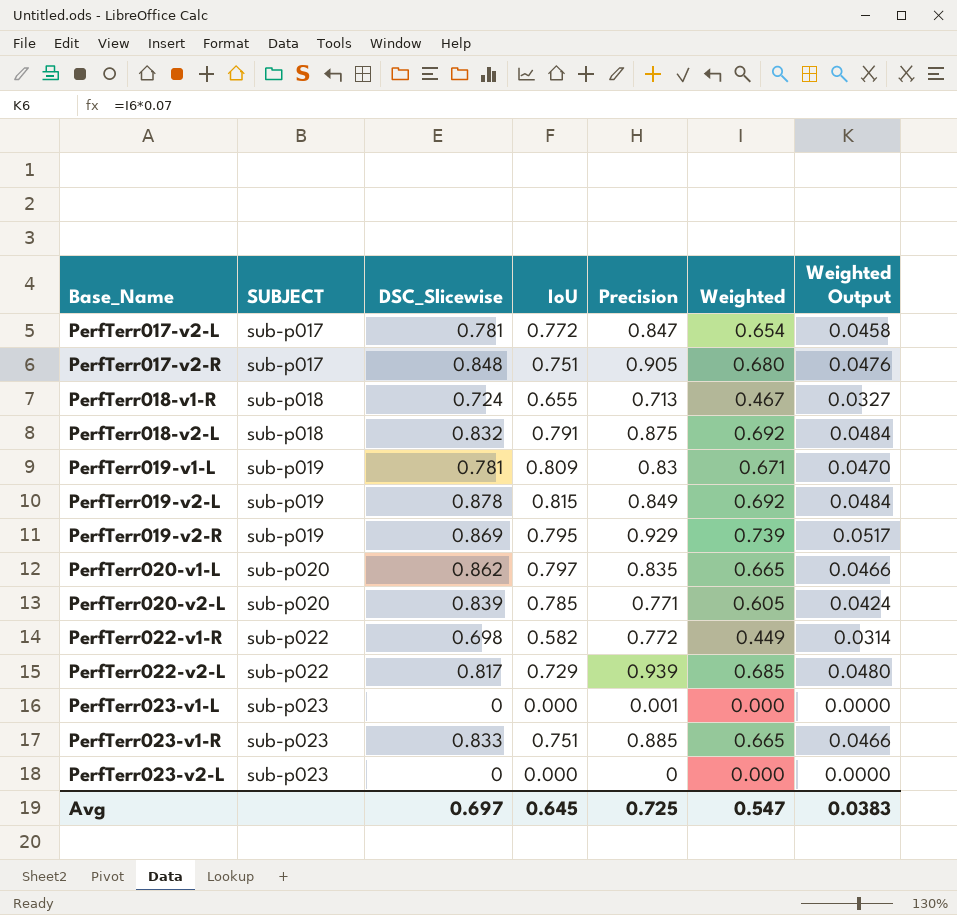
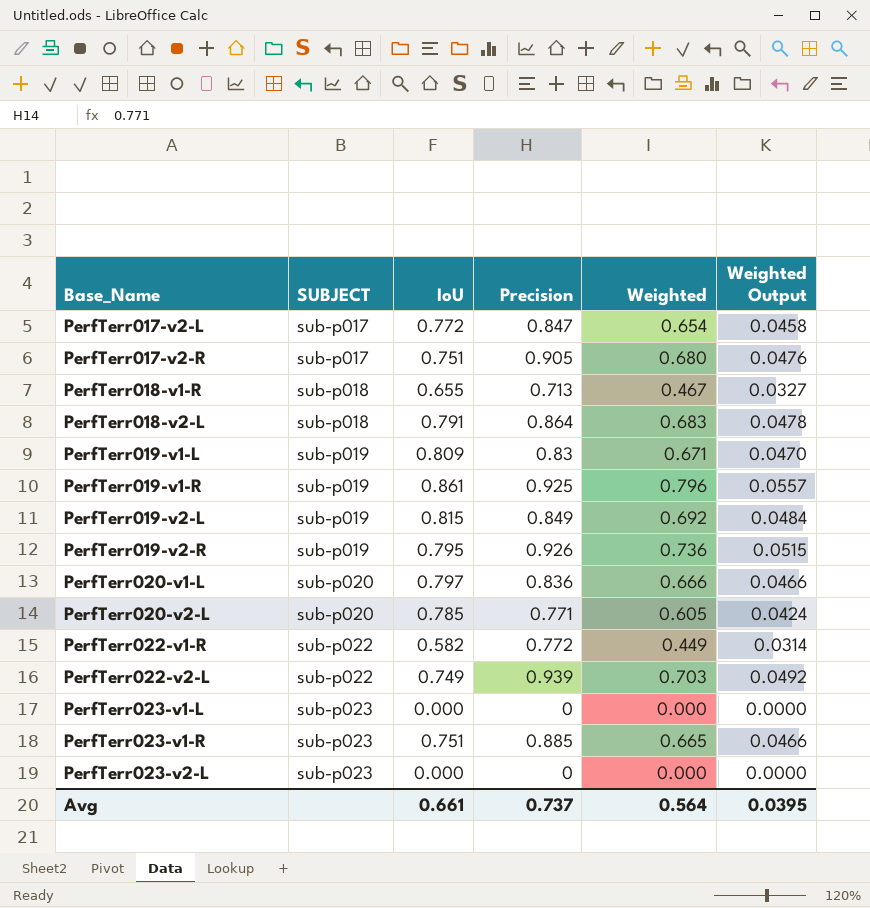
column DSC_Slicewise | position: 3 -> none
PerfTerr018-v2-L | Precision: 0.875 -> 0.864
PerfTerr018-v2-L | Weighted: 0.692 -> 0.683
PerfTerr018-v2-L | Weighted Output: 0.0484 -> 0.0478
row PerfTerr019-v1-R: none -> sub-p019 | 0.861 | 0.925 | 0.796 | 0.0557
PerfTerr019-v2-R | Precision: 0.929 -> 0.926
PerfTerr019-v2-R | Weighted: 0.739 -> 0.736
PerfTerr019-v2-R | Weighted Output: 0.0517 -> 0.0515
PerfTerr020-v1-L | Precision: 0.835 -> 0.836
PerfTerr020-v1-L | Weighted: 0.665 -> 0.666
PerfTerr022-v2-L | IoU: 0.729 -> 0.749
PerfTerr022-v2-L | Weighted: 0.685 -> 0.703
PerfTerr022-v2-L | Weighted Output: 0.0480 -> 0.0492
PerfTerr023-v1-L | Precision: 0.001 -> 0
Avg | IoU: 0.645 -> 0.661
Avg | Precision: 0.725 -> 0.737
Avg | Weighted: 0.547 -> 0.564
Avg | Weighted Output: 0.0383 -> 0.0395

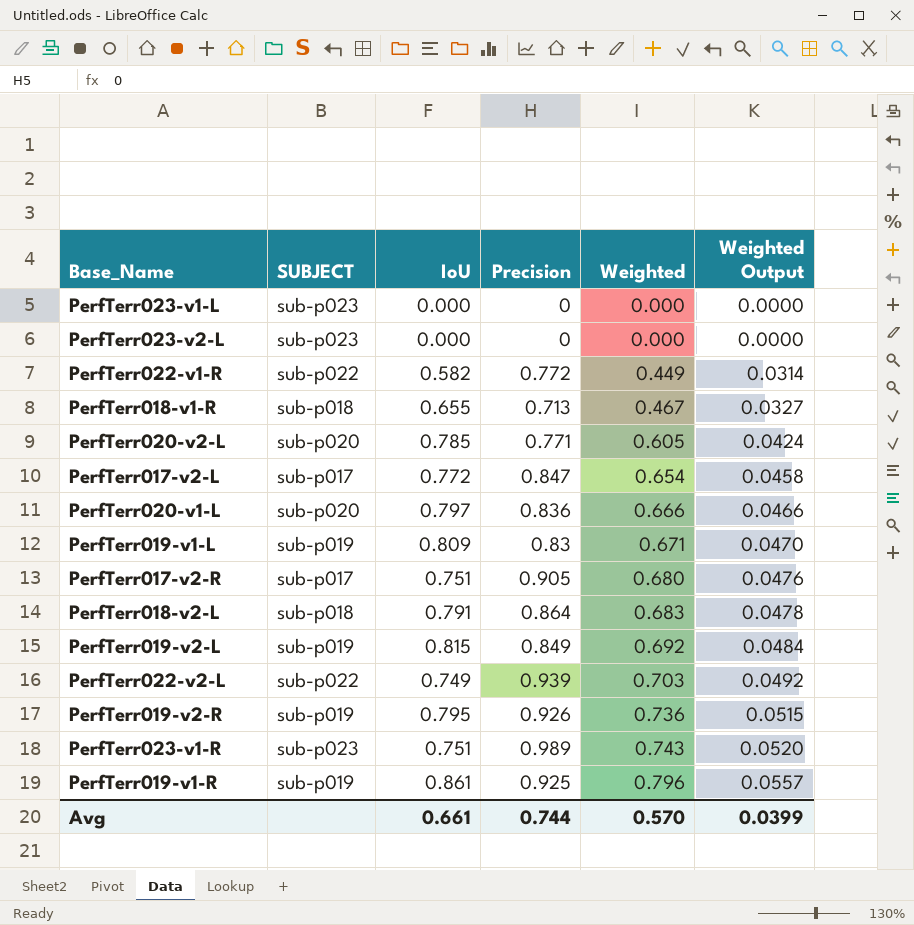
row order: Base_Name ascending -> Weighted ascending
PerfTerr023-v1-R | Precision: 0.885 -> 0.989
PerfTerr023-v1-R | Weighted: 0.665 -> 0.743
PerfTerr023-v1-R | Weighted Output: 0.0466 -> 0.0520
Avg | Precision: 0.737 -> 0.744
Avg | Weighted: 0.564 -> 0.570
Avg | Weighted Output: 0.0395 -> 0.0399

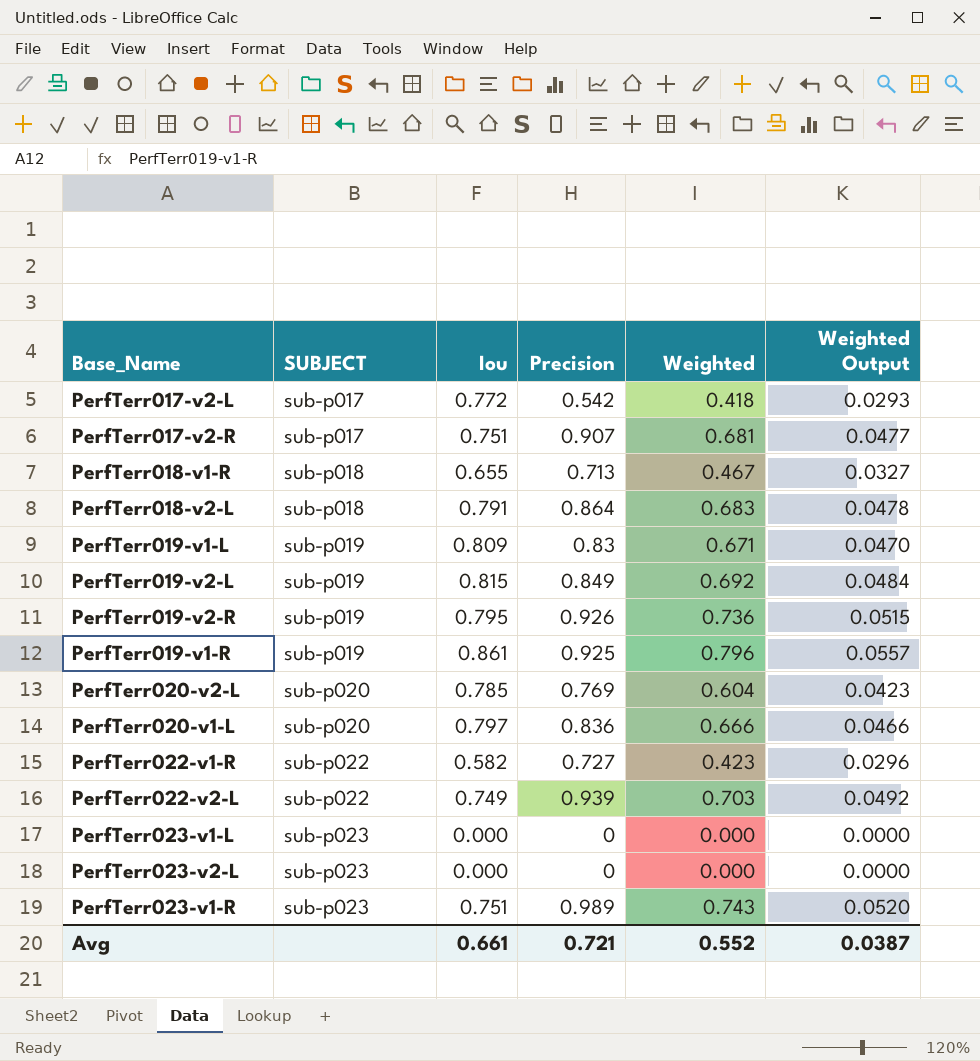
row order: Weighted ascending -> SUBJECT ascending
column name: IoU -> Iou
PerfTerr017-v2-L | Precision: 0.847 -> 0.542
PerfTerr017-v2-L | Weighted: 0.654 -> 0.418
PerfTerr017-v2-L | Weighted Output: 0.0458 -> 0.0293
PerfTerr017-v2-R | Precision: 0.905 -> 0.907
PerfTerr017-v2-R | Weighted: 0.680 -> 0.681
PerfTerr017-v2-R | Weighted Output: 0.0476 -> 0.0477
PerfTerr020-v2-L | Precision: 0.771 -> 0.769
PerfTerr020-v2-L | Weighted: 0.605 -> 0.604
PerfTerr020-v2-L | Weighted Output: 0.0424 -> 0.0423
PerfTerr022-v1-R | Precision: 0.772 -> 0.727
PerfTerr022-v1-R | Weighted: 0.449 -> 0.423
PerfTerr022-v1-R | Weighted Output: 0.0314 -> 0.0296
Avg | Precision: 0.744 -> 0.721
Avg | Weighted: 0.570 -> 0.552
Avg | Weighted Output: 0.0399 -> 0.0387

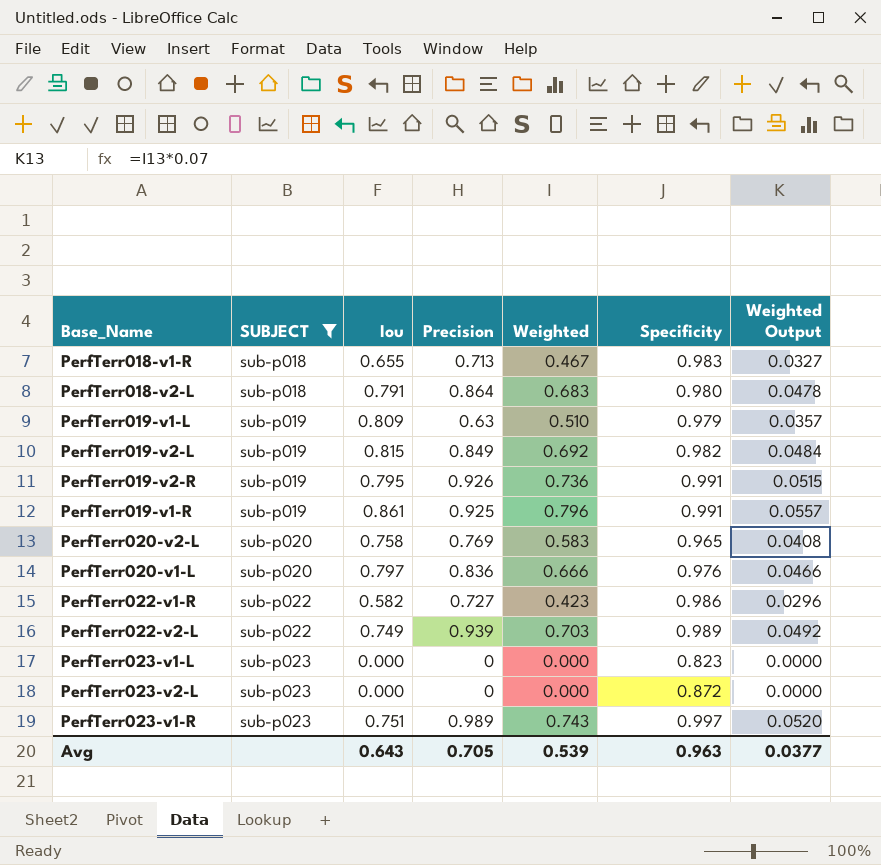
filter: none -> SUBJECT != sub-p017
column Specificity | position: none -> 6
PerfTerr019-v1-L | Precision: 0.83 -> 0.63
PerfTerr019-v1-L | Weighted: 0.671 -> 0.510
PerfTerr019-v1-L | Weighted Output: 0.0470 -> 0.0357
PerfTerr020-v2-L | Iou: 0.785 -> 0.758
PerfTerr020-v2-L | Weighted: 0.604 -> 0.583
PerfTerr020-v2-L | Weighted Output: 0.0423 -> 0.0408
Avg | Iou: 0.661 -> 0.643
Avg | Precision: 0.721 -> 0.705
Avg | Weighted: 0.552 -> 0.539
Avg | Weighted Output: 0.0387 -> 0.0377

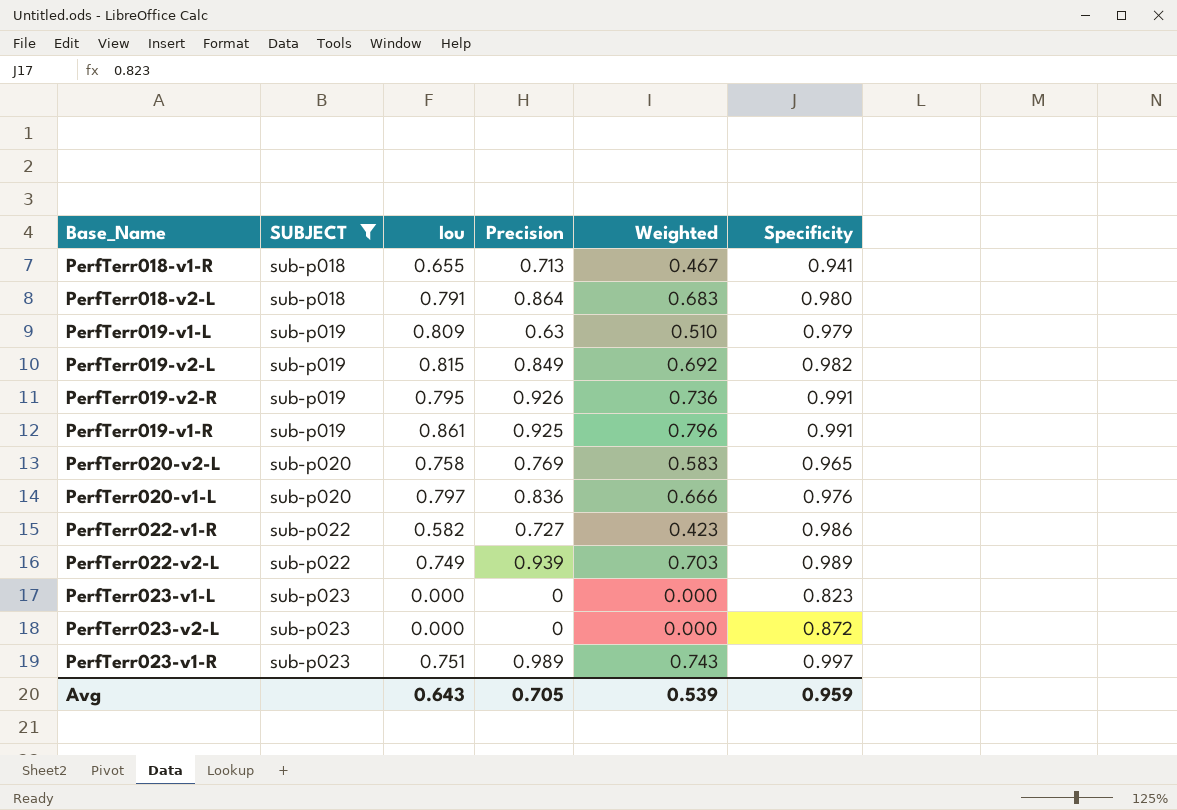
column Weighted Output | formula: [Weighted] * 0.07 -> none
PerfTerr018-v1-R | Specificity: 0.983 -> 0.941
Avg | Specificity: 0.963 -> 0.959

